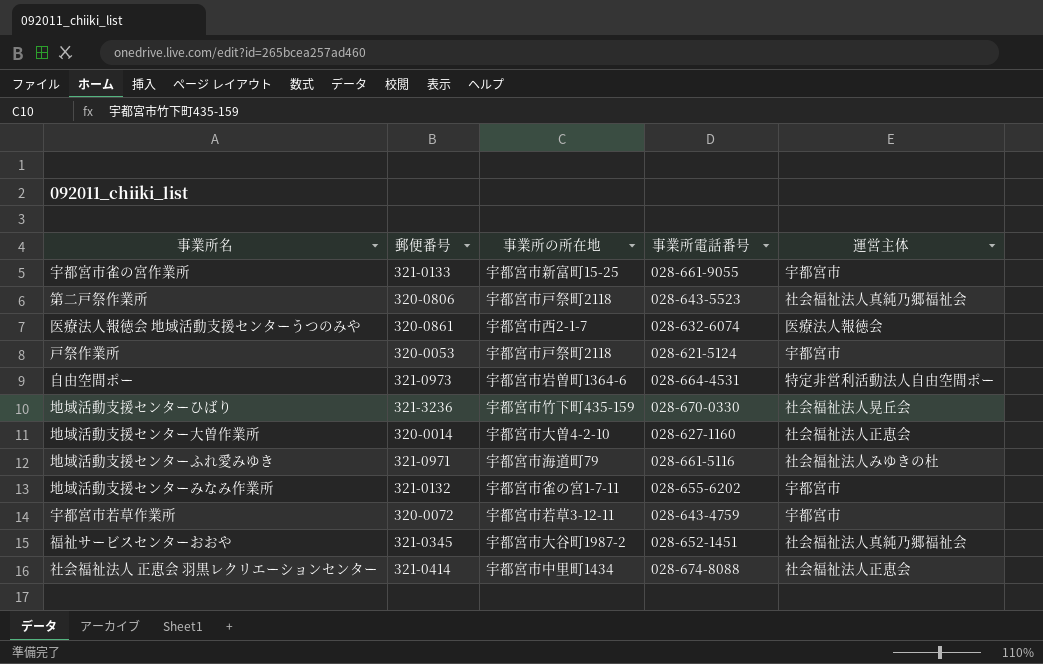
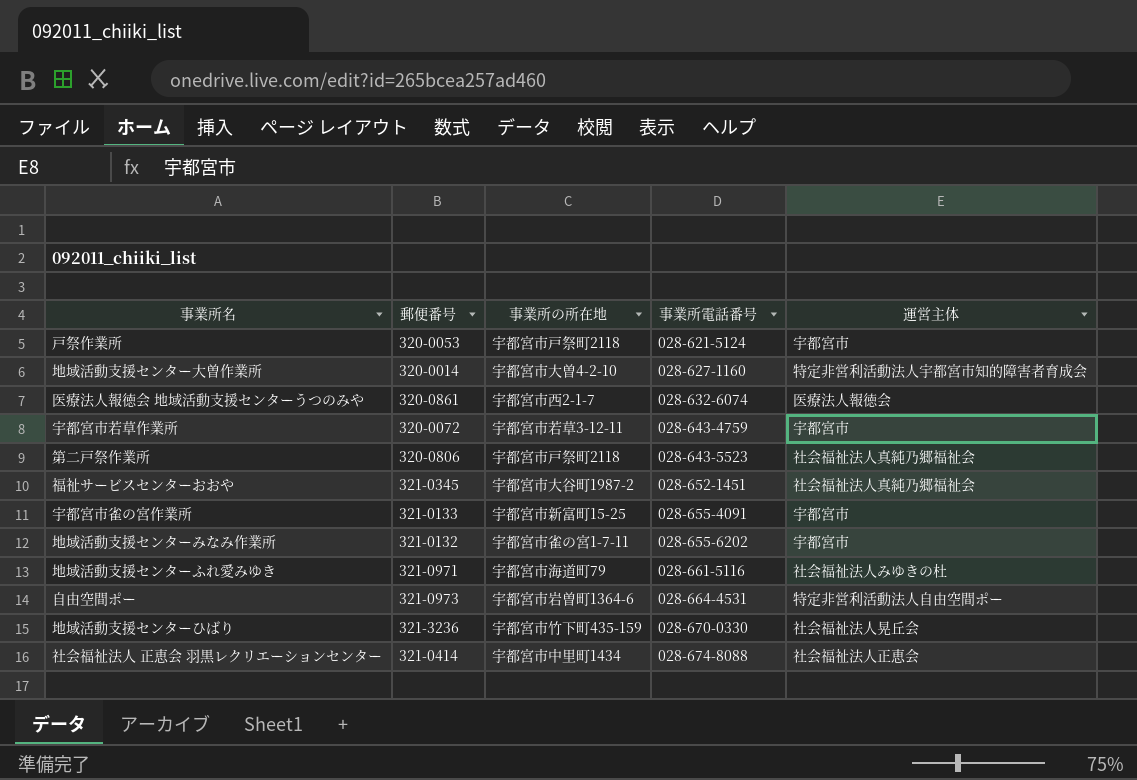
row order: none -> 事業所電話番号 ascending
地域活動支援センター大曽作業所 | 運営主体: 社会福祉法人正恵会 -> 特定非営利活動法人宇都宮市知的障害者育成会
宇都宮市雀の宮作業所 | 事業所電話番号: 028-661-9055 -> 028-655-4091

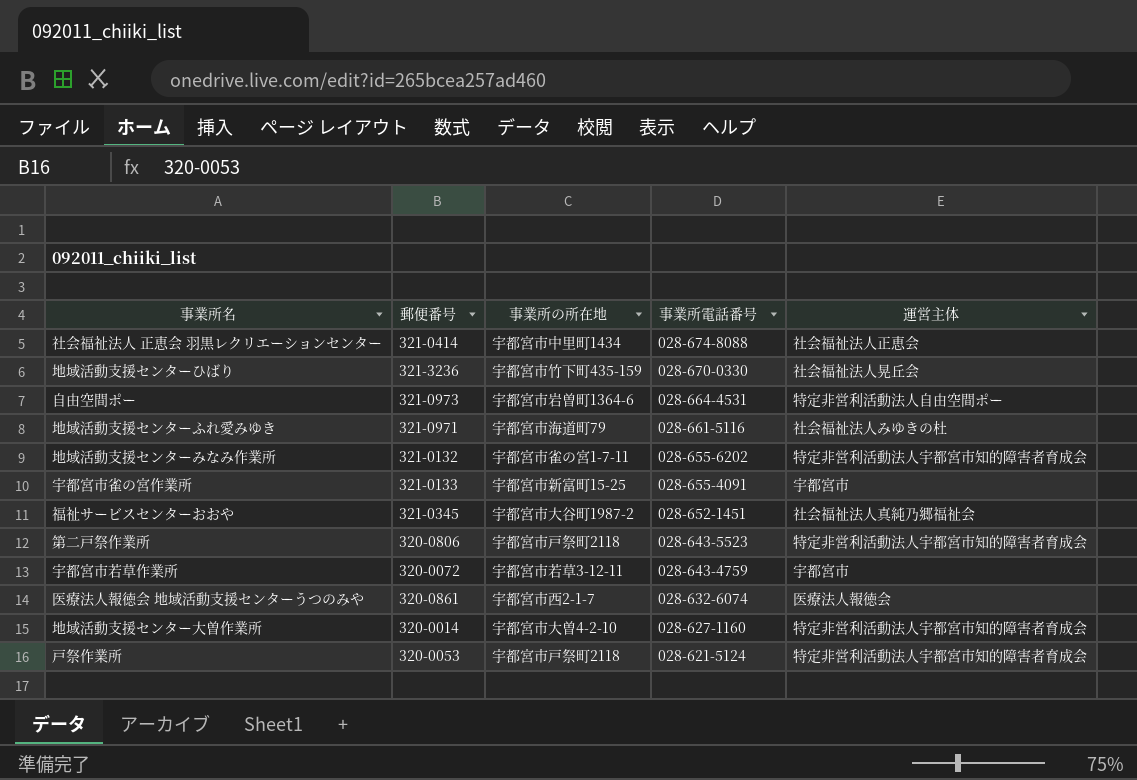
row order: 事業所電話番号 ascending -> 事業所電話番号 descending
地域活動支援センターみなみ作業所 | 運営主体: 宇都宮市 -> 特定非営利活動法人宇都宮市知的障害者育成会
第二戸祭作業所 | 運営主体: 社会福祉法人真純乃郷福祉会 -> 特定非営利活動法人宇都宮市知的障害者育成会
戸祭作業所 | 運営主体: 宇都宮市 -> 特定非営利活動法人宇都宮市知的障害者育成会

